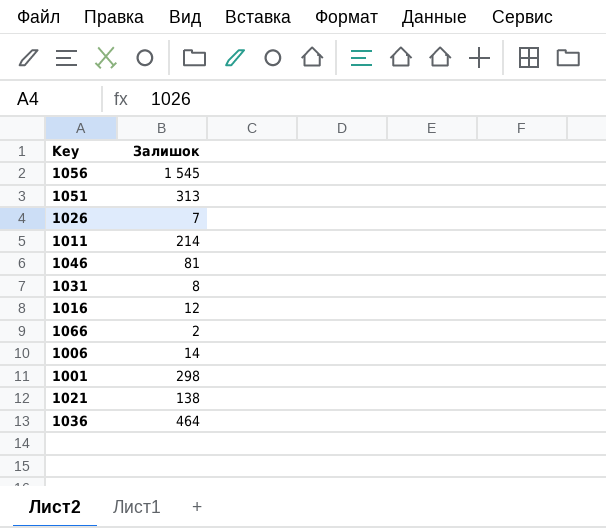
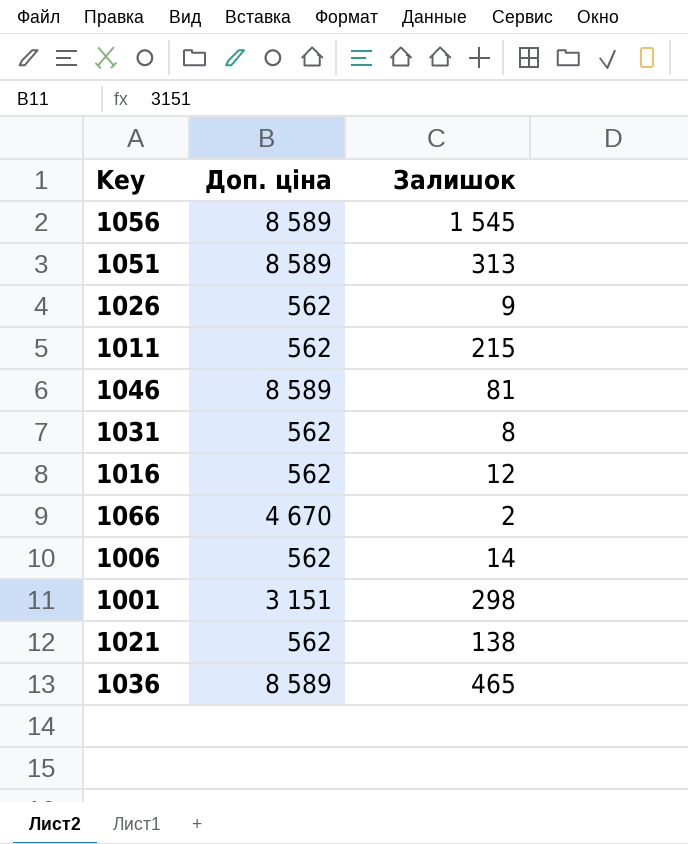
column Доп. ціна | position: none -> 2
1026 | Залишок: 7 -> 9
1011 | Залишок: 214 -> 215
1036 | Залишок: 464 -> 465

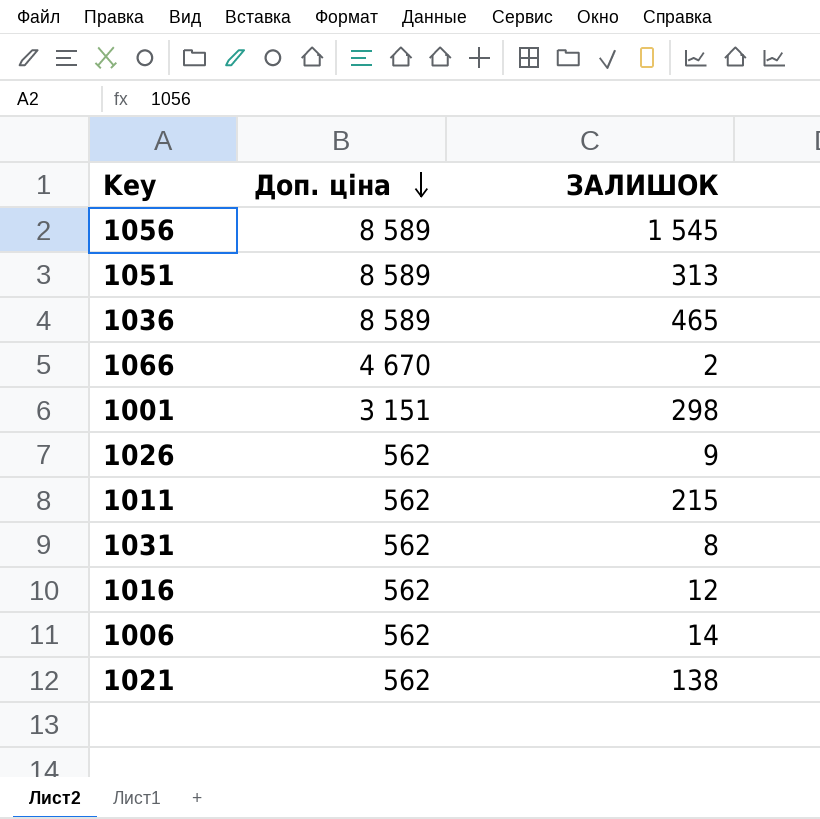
row order: none -> Доп. ціна descending
column name: Залишок -> ЗАЛИШОК
row 1046: 8 589 | 81 -> none

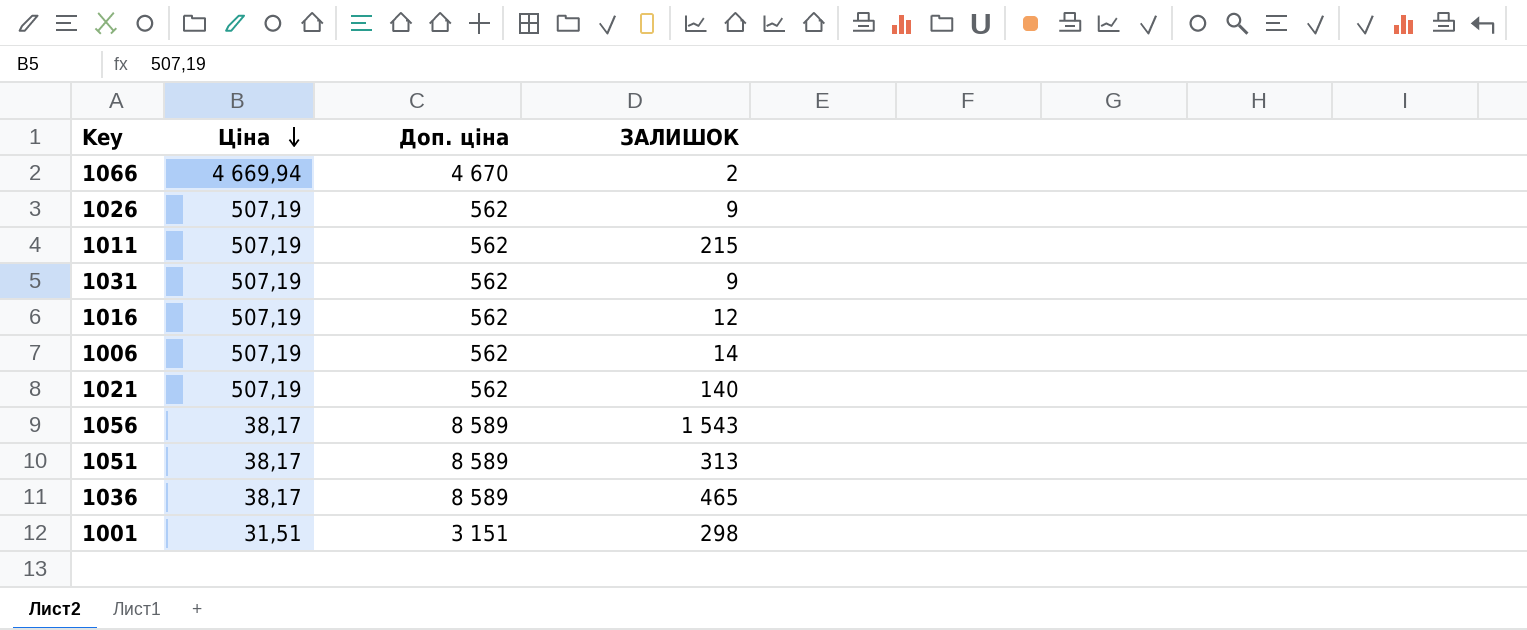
row order: Доп. ціна descending -> Ціна descending
column Ціна | position: none -> 2
1031 | ЗАЛИШОК: 8 -> 9
1021 | ЗАЛИШОК: 138 -> 140
1056 | ЗАЛИШОК: 1 545 -> 1 543

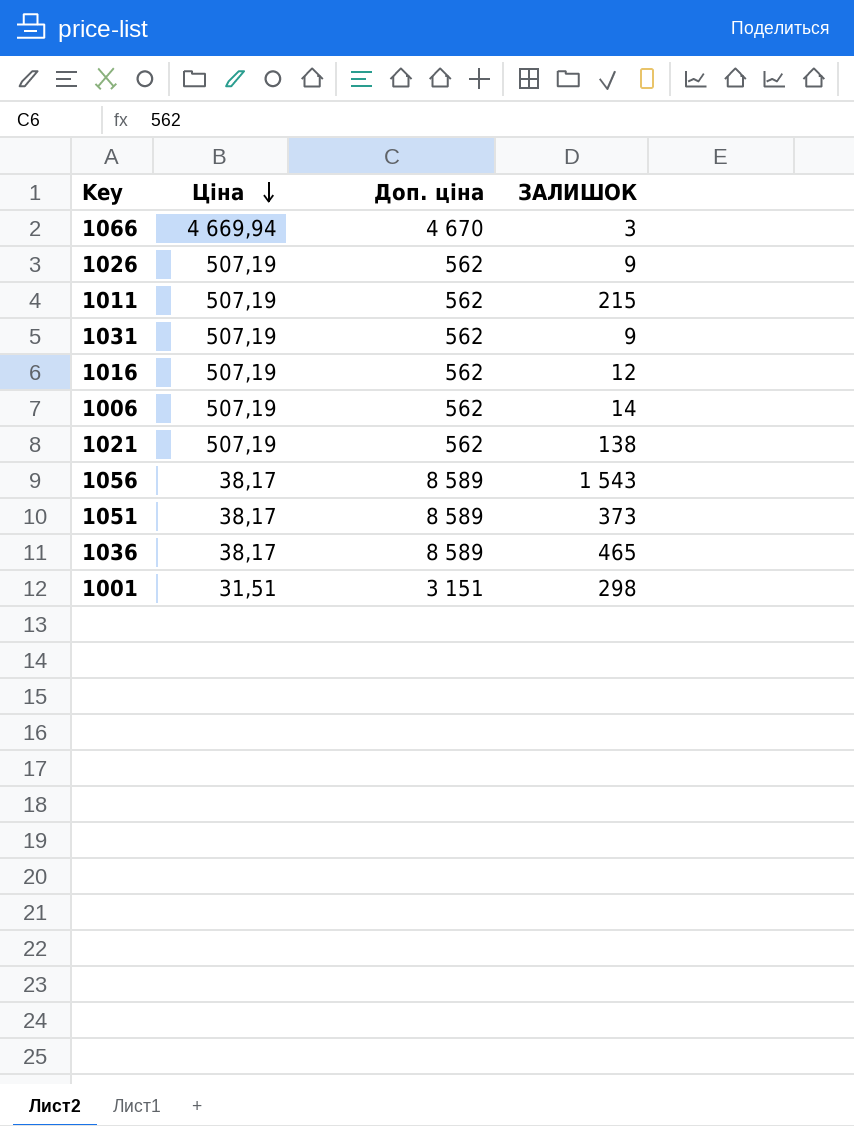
1066 | ЗАЛИШОК: 2 -> 3
1021 | ЗАЛИШОК: 140 -> 138
1051 | ЗАЛИШОК: 313 -> 373

